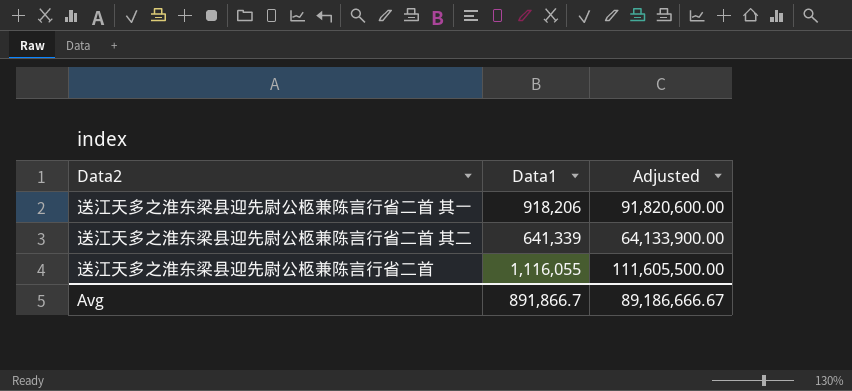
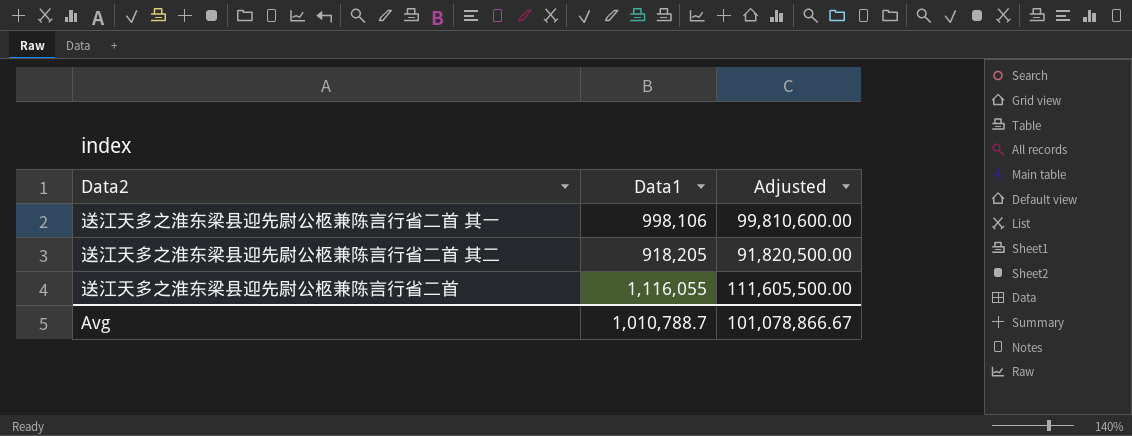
送江天多之淮东梁县迎先尉公柩兼陈言行省二首 其一 | Data1: 918,206 -> 998,106
送江天多之淮东梁县迎先尉公柩兼陈言行省二首 其一 | Adjusted: 91,820,600.00 -> 99,810,600.00
送江天多之淮东梁县迎先尉公柩兼陈言行省二首 其二 | Data1: 641,339 -> 918,205
送江天多之淮东梁县迎先尉公柩兼陈言行省二首 其二 | Adjusted: 64,133,900.00 -> 91,820,500.00
Avg | Data1: 891,866.7 -> 1,010,788.7
Avg | Adjusted: 89,186,666.67 -> 101,078,866.67

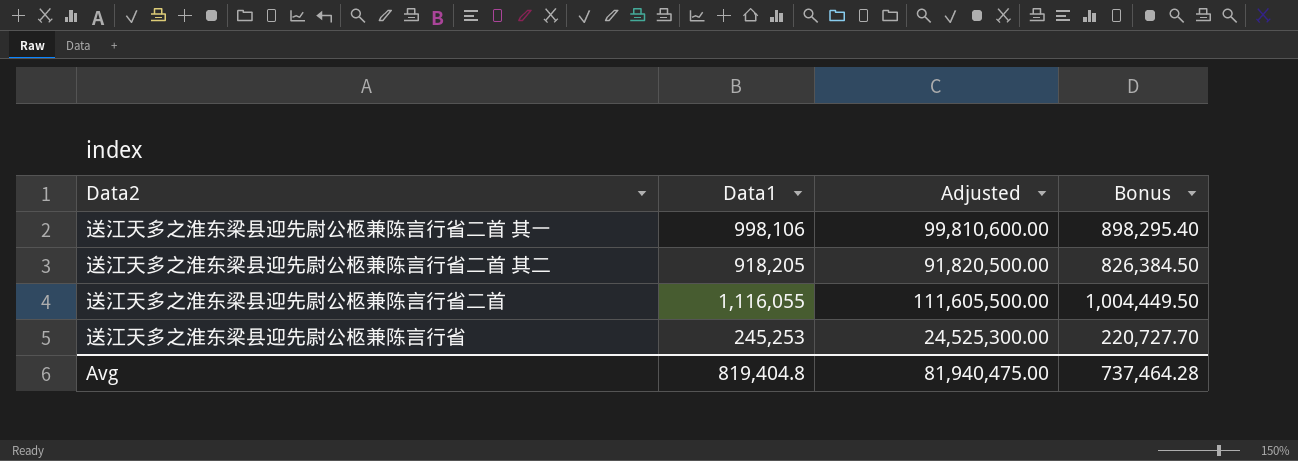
column Bonus | formula: none -> [Data1] * 0.9
row 送江天多之淮东梁县迎先尉公柩兼陈言行省: none -> 245,253 | 24,525,300.00 | 220,727.70
Avg | Data1: 1,010,788.7 -> 819,404.8
Avg | Adjusted: 101,078,866.67 -> 81,940,475.00

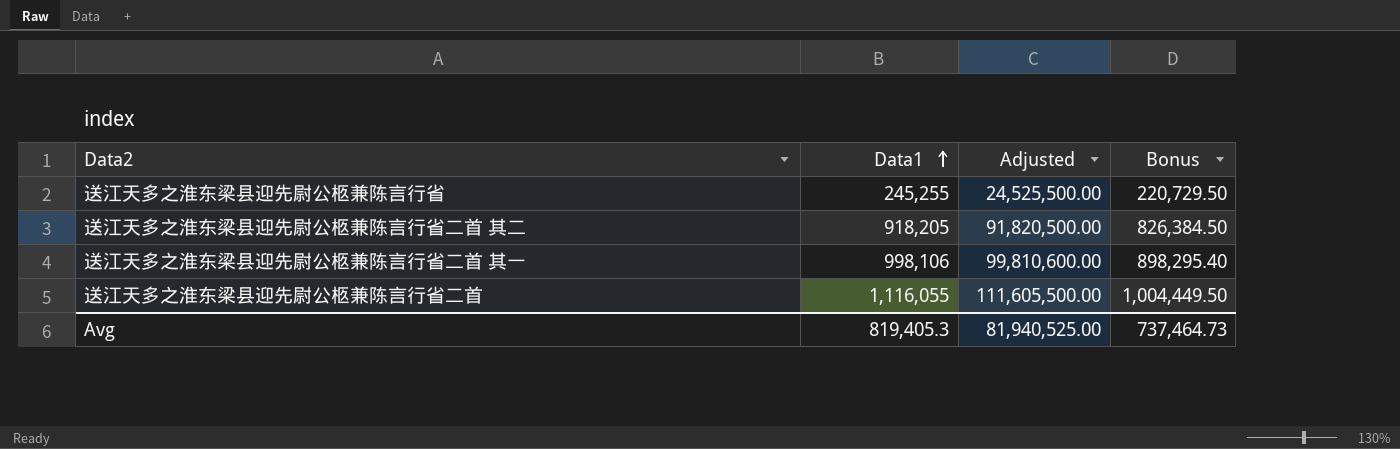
row order: none -> Data1 ascending
送江天多之淮东梁县迎先尉公柩兼陈言行省 | Data1: 245,253 -> 245,255
送江天多之淮东梁县迎先尉公柩兼陈言行省 | Adjusted: 24,525,300.00 -> 24,525,500.00
送江天多之淮东梁县迎先尉公柩兼陈言行省 | Bonus: 220,727.70 -> 220,729.50
Avg | Data1: 819,404.8 -> 819,405.3
Avg | Adjusted: 81,940,475.00 -> 81,940,525.00
Avg | Bonus: 737,464.28 -> 737,464.73

